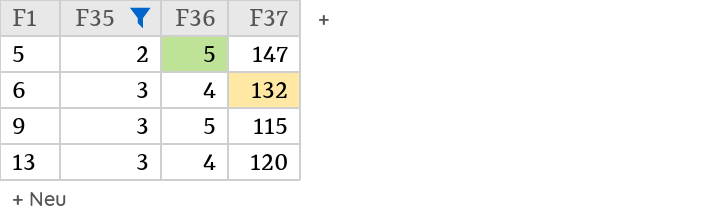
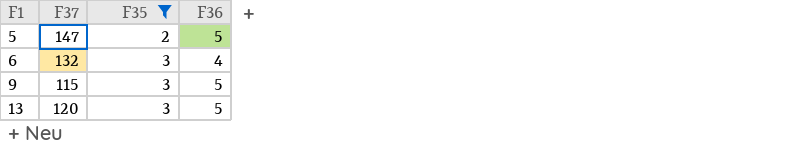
column F37 | position: 4 -> 2
13 | F36: 4 -> 5

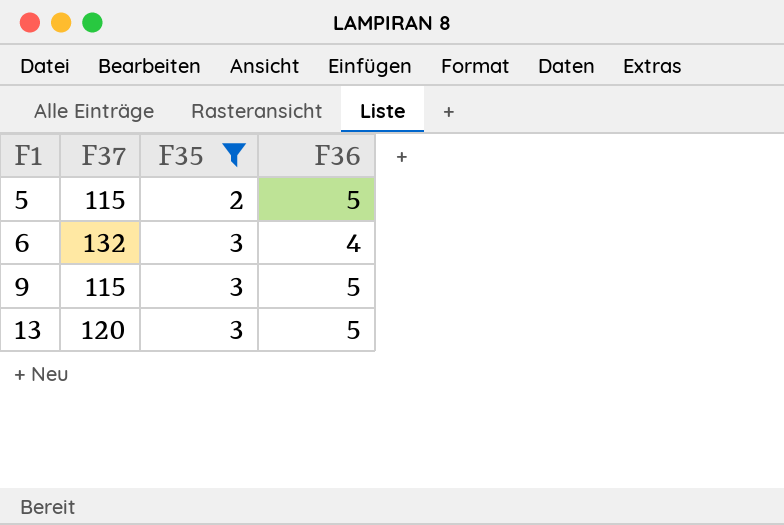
5 | F37: 147 -> 115

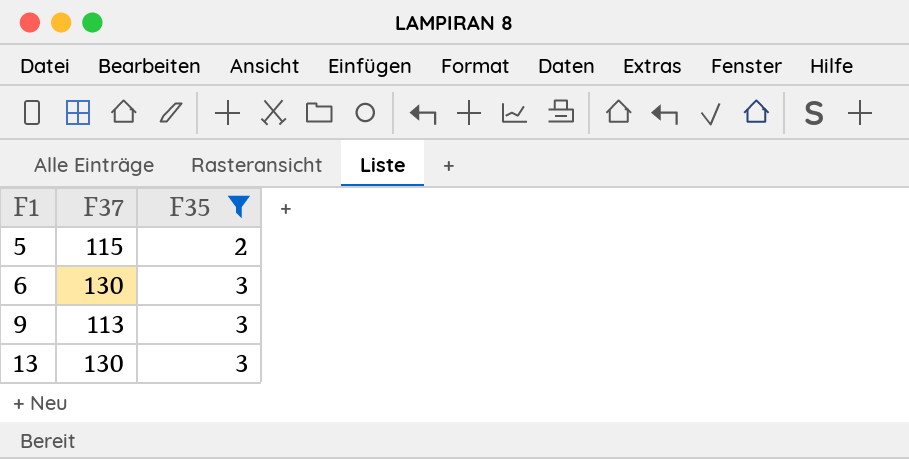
column F36 | position: 4 -> none
6 | F37: 132 -> 130
9 | F37: 115 -> 113
13 | F37: 120 -> 130

